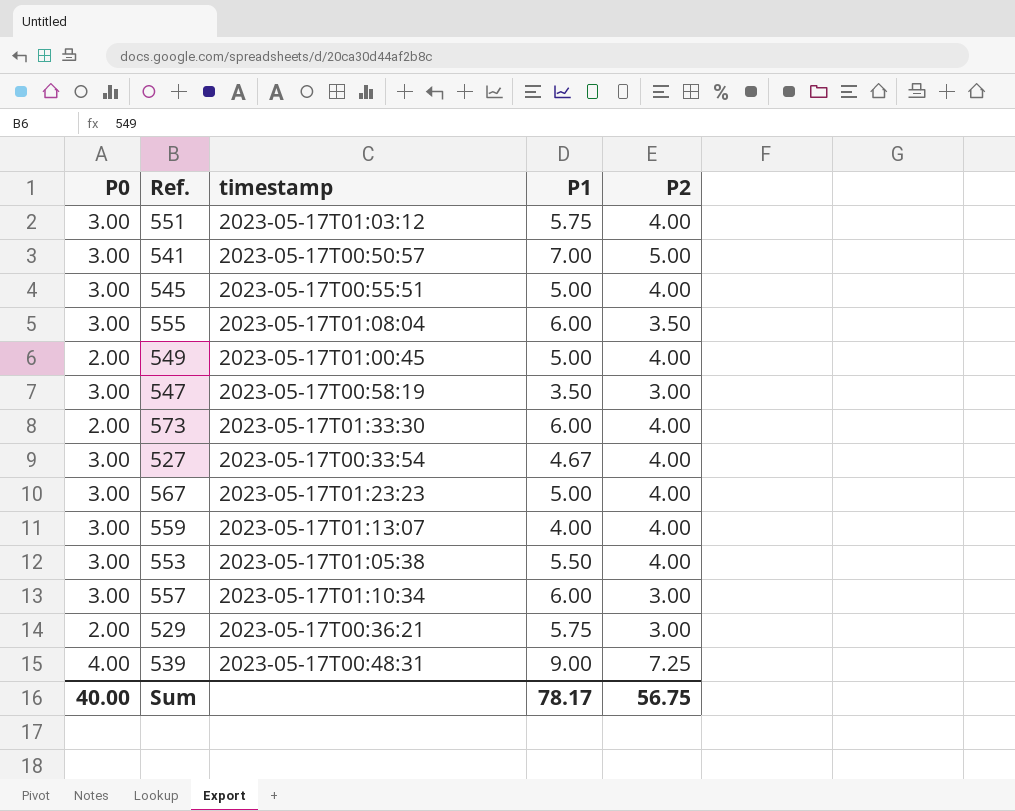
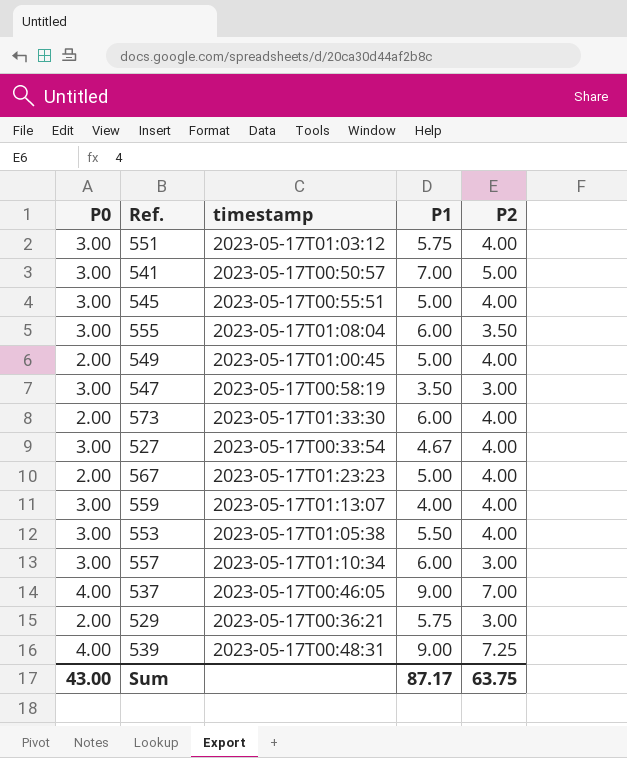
567 | P0: 3.00 -> 2.00
row 537: none -> 4.00 | 2023-05-17T00:46:05 | 9.00 | 7.00
Sum | P0: 40.00 -> 43.00
Sum | P1: 78.17 -> 87.17
Sum | P2: 56.75 -> 63.75

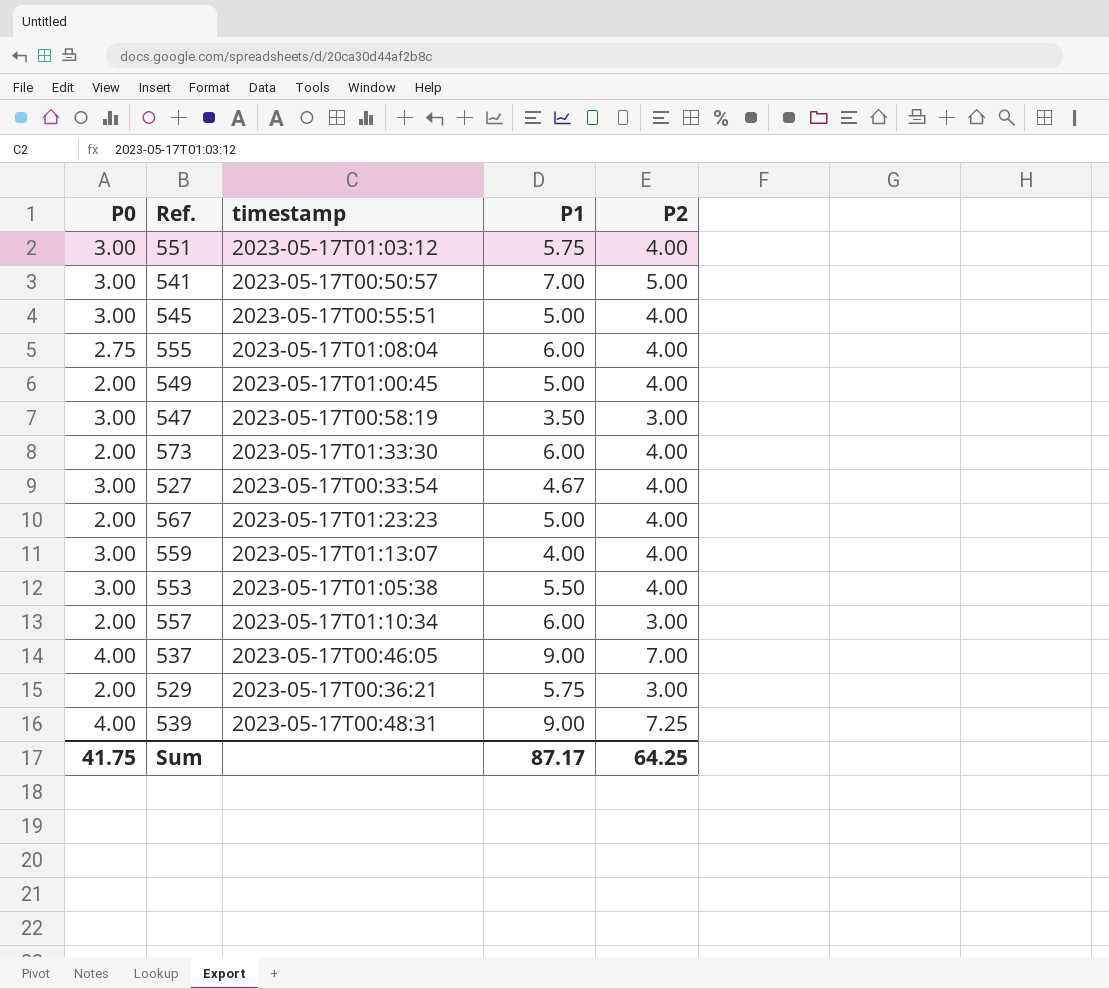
555 | P0: 3.00 -> 2.75
555 | P2: 3.50 -> 4.00
557 | P0: 3.00 -> 2.00
Sum | P0: 43.00 -> 41.75
Sum | P2: 63.75 -> 64.25

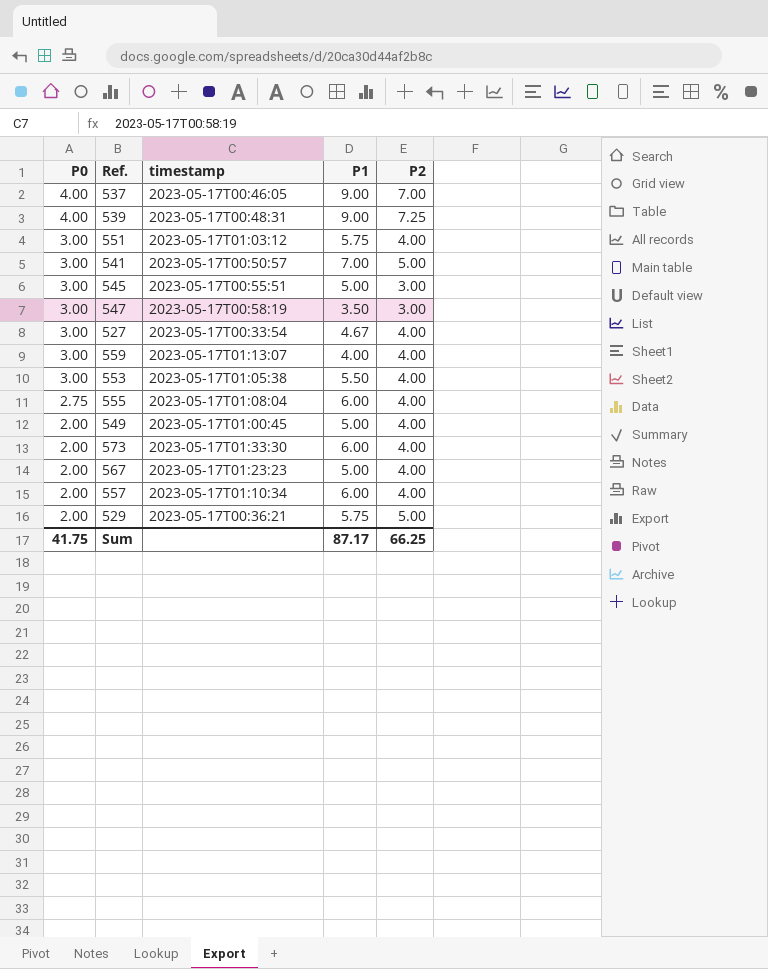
row order: none -> P0 descending
545 | P2: 4.00 -> 3.00
557 | P2: 3.00 -> 4.00
529 | P2: 3.00 -> 5.00
Sum | P2: 64.25 -> 66.25

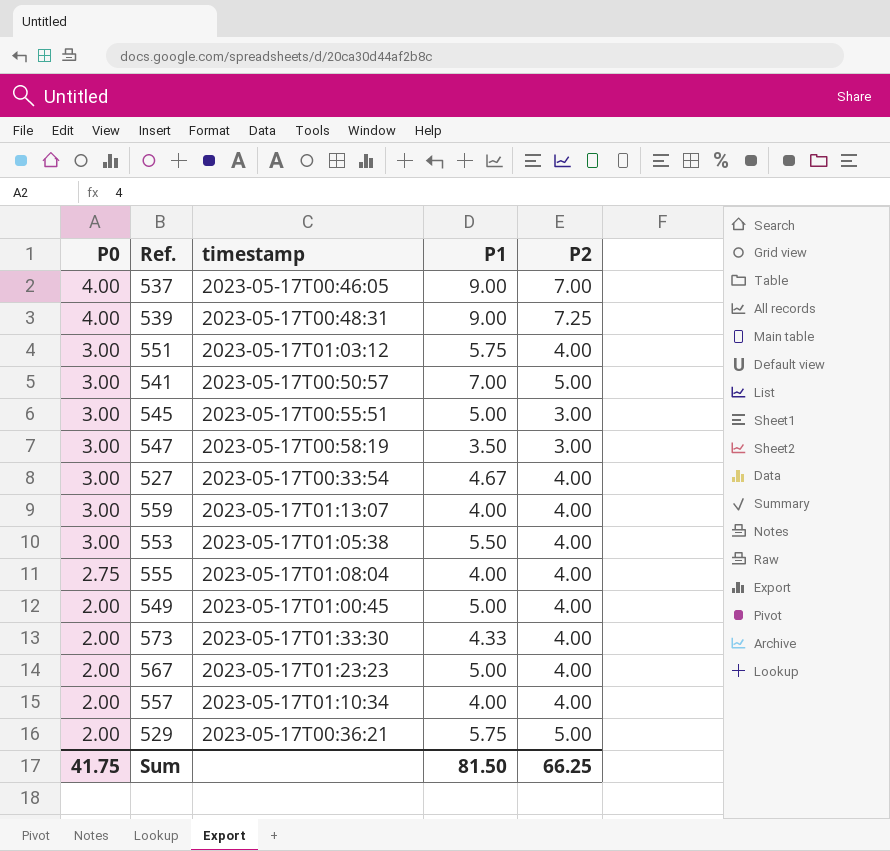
555 | P1: 6.00 -> 4.00
573 | P1: 6.00 -> 4.33
557 | P1: 6.00 -> 4.00
Sum | P1: 87.17 -> 81.50

